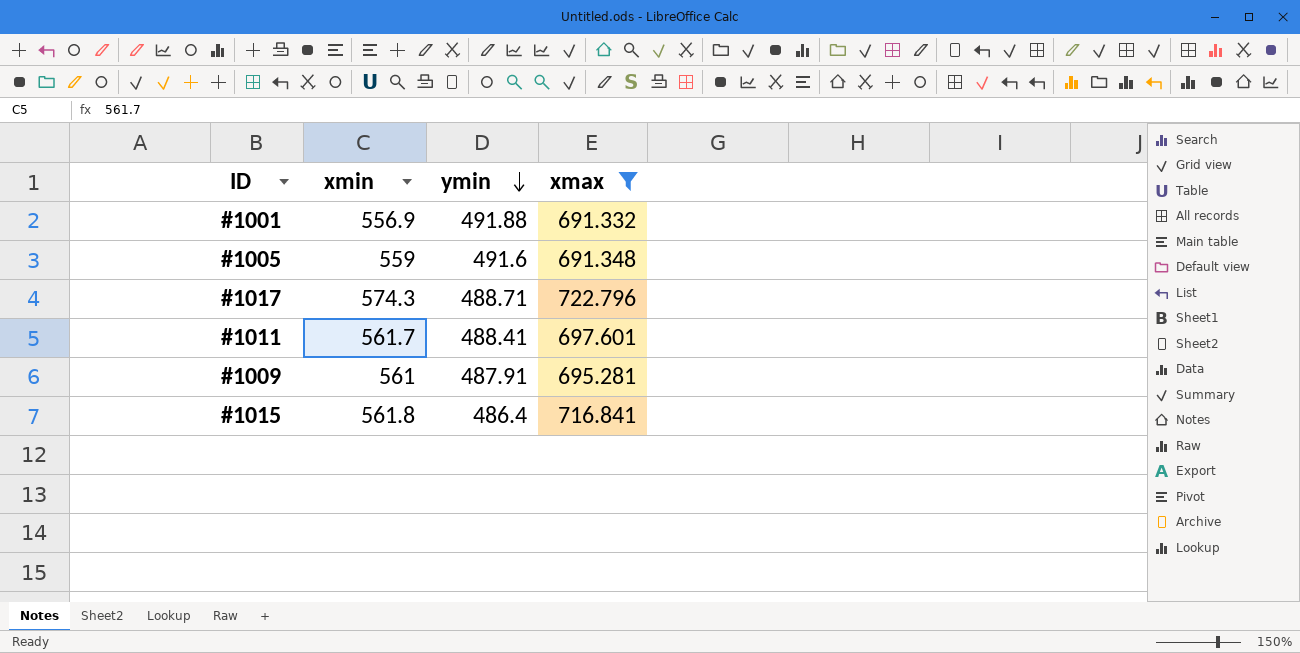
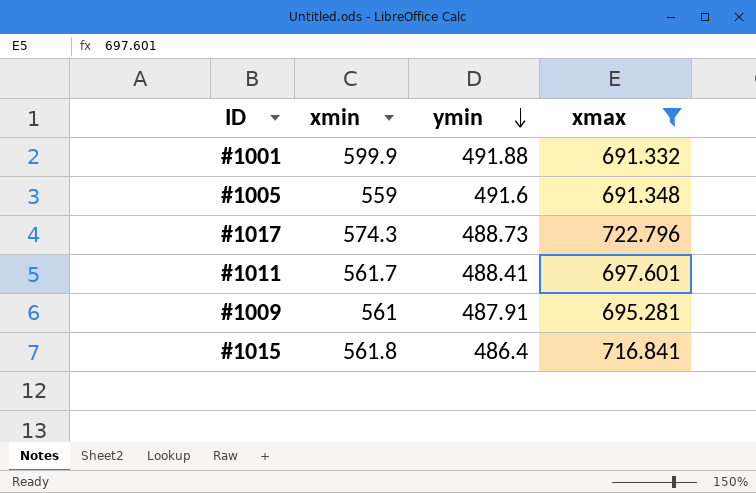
#1001 | xmin: 556.9 -> 599.9
#1017 | ymin: 488.71 -> 488.73

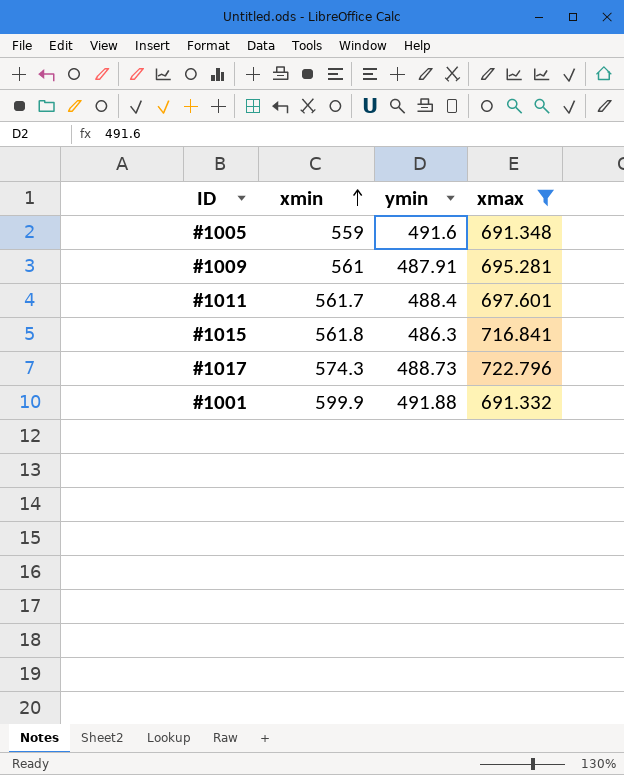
row order: ymin descending -> xmin ascending
#1011 | ymin: 488.41 -> 488.4
#1015 | ymin: 486.4 -> 486.3

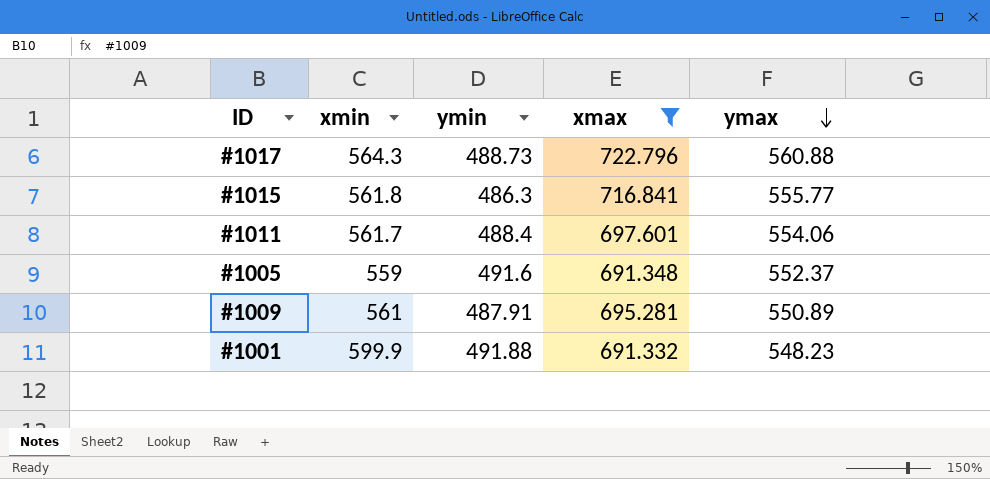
row order: xmin ascending -> ymax descending
column ymax | position: none -> 5
#1017 | xmin: 574.3 -> 564.3

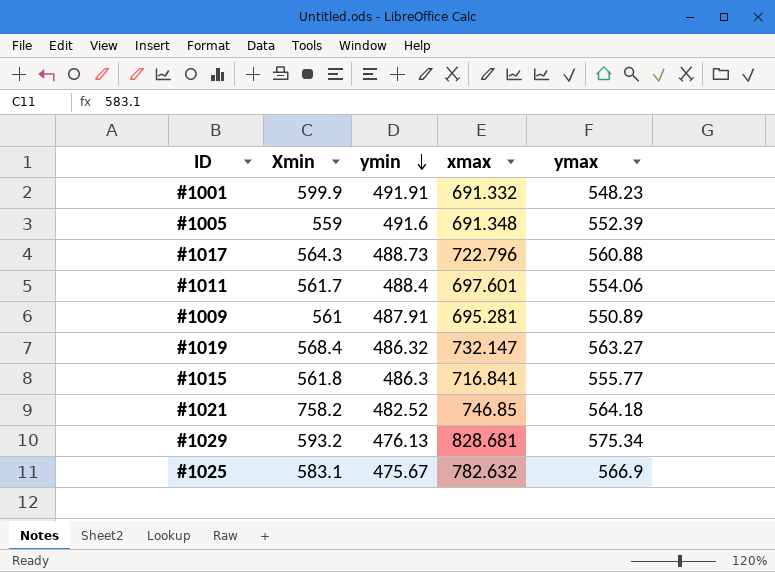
filter: xmax <= 722.796 -> none
row order: ymax descending -> ymin descending
column name: xmin -> Xmin
#1001 | ymin: 491.88 -> 491.91
#1005 | ymax: 552.37 -> 552.39

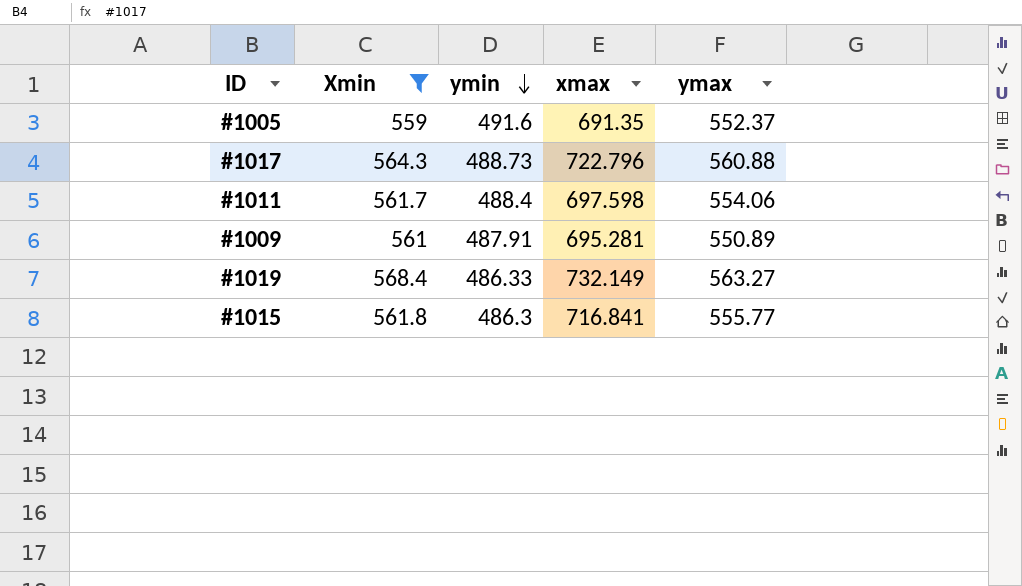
filter: none -> Xmin <= 568.4
#1005 | xmax: 691.348 -> 691.35
#1005 | ymax: 552.39 -> 552.37
#1011 | xmax: 697.601 -> 697.598
#1019 | ymin: 486.32 -> 486.33
#1019 | xmax: 732.147 -> 732.149

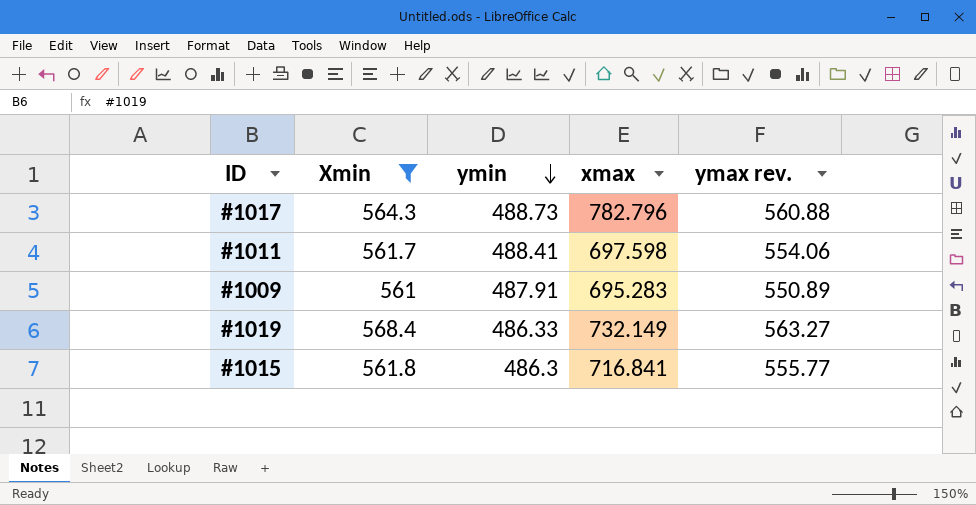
column name: ymax -> ymax rev.
row #1005: 559 | 491.6 | 691.35 | 552.37 -> none
#1017 | xmax: 722.796 -> 782.796
#1011 | ymin: 488.4 -> 488.41
#1009 | xmax: 695.281 -> 695.283

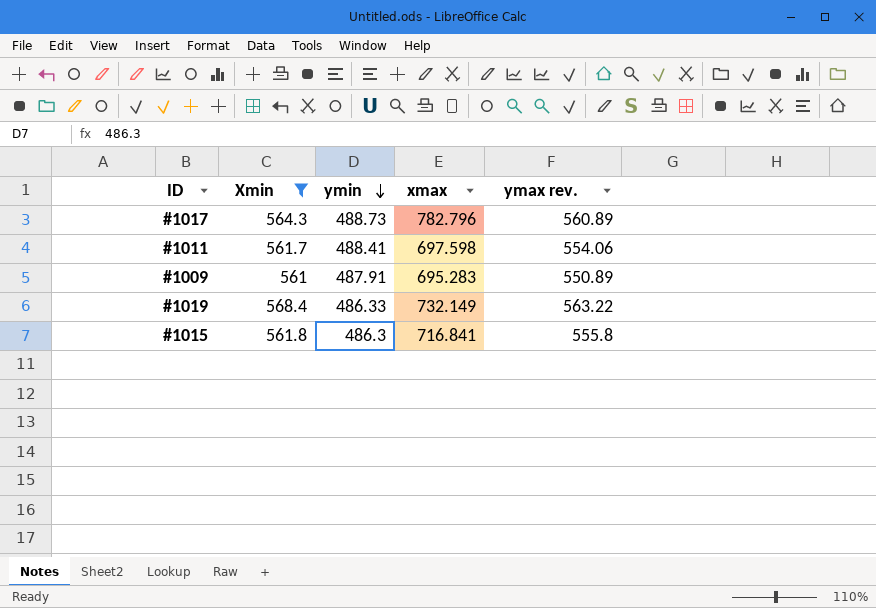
#1017 | ymax rev.: 560.88 -> 560.89
#1019 | ymax rev.: 563.27 -> 563.22
#1015 | ymax rev.: 555.77 -> 555.8

